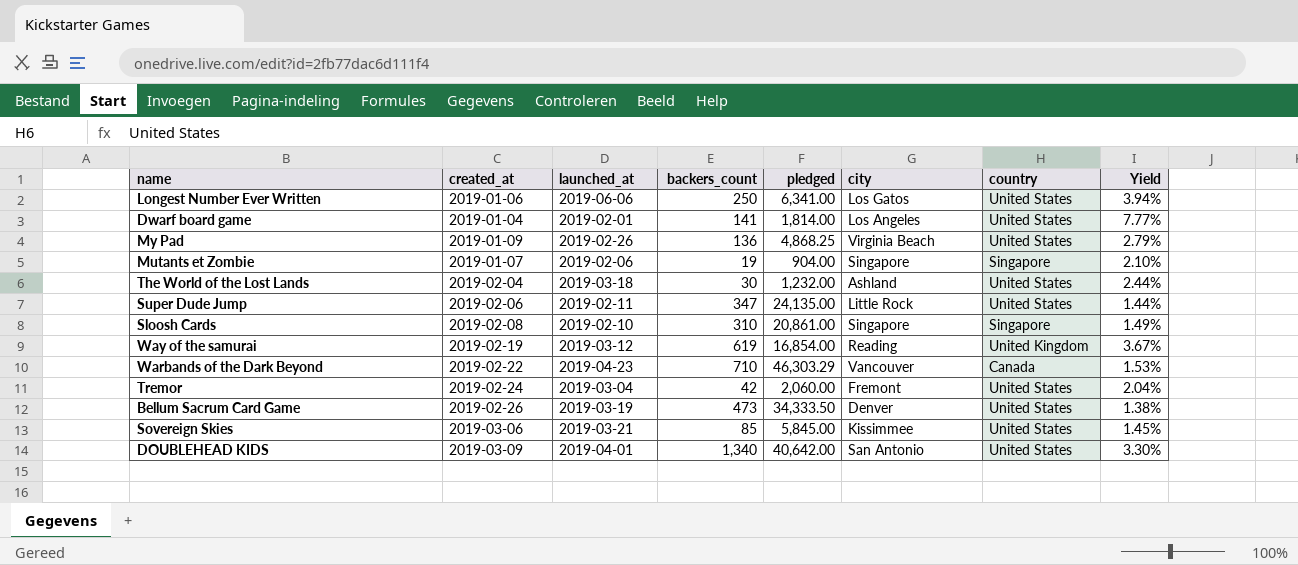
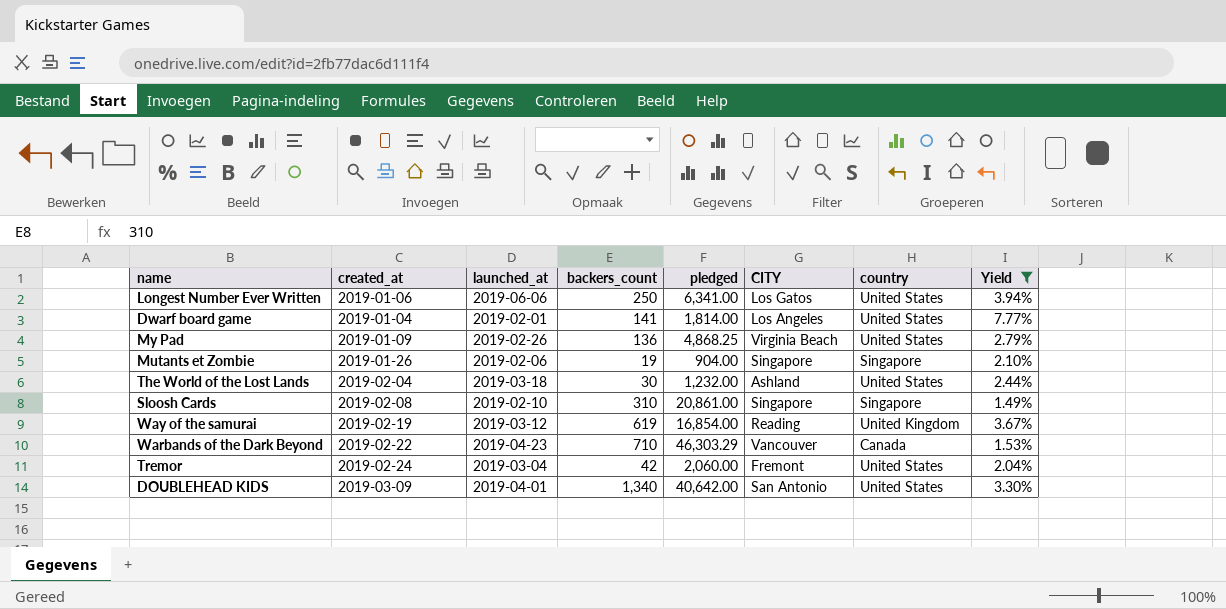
filter: none -> Yield >= 1.49%
column name: city -> CITY
Mutants et Zombie | created_at: 2019-01-07 -> 2019-01-26

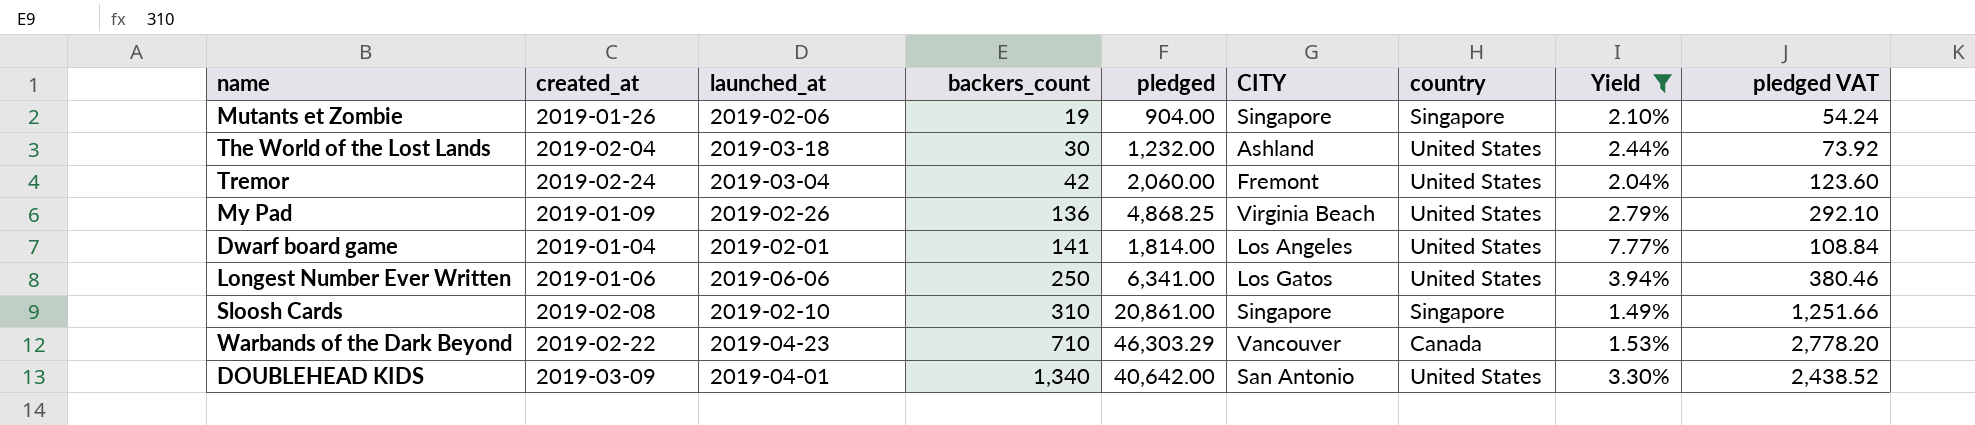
row order: none -> backers_count ascending
column pledged VAT | formula: none -> [pledged] * 0.06
row Way of the samurai: 2019-02-19 | 2019-03-12 | 619 | 16,854.00 | Reading | United Kingdom | 3.67% -> none

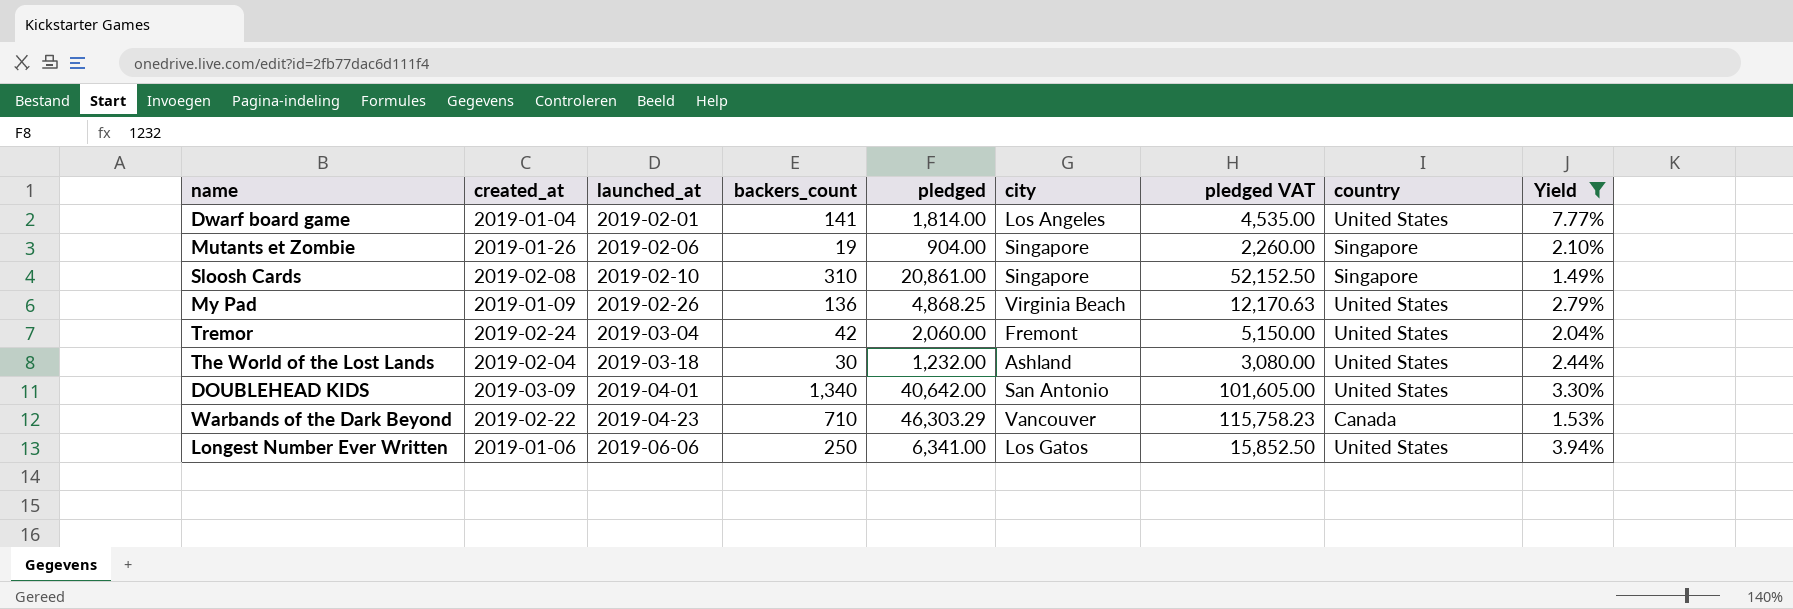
row order: backers_count ascending -> launched_at ascending
column name: CITY -> city
column pledged VAT | formula: [pledged] * 0.06 -> [pledged] * 2.5
column pledged VAT | position: 9 -> 7

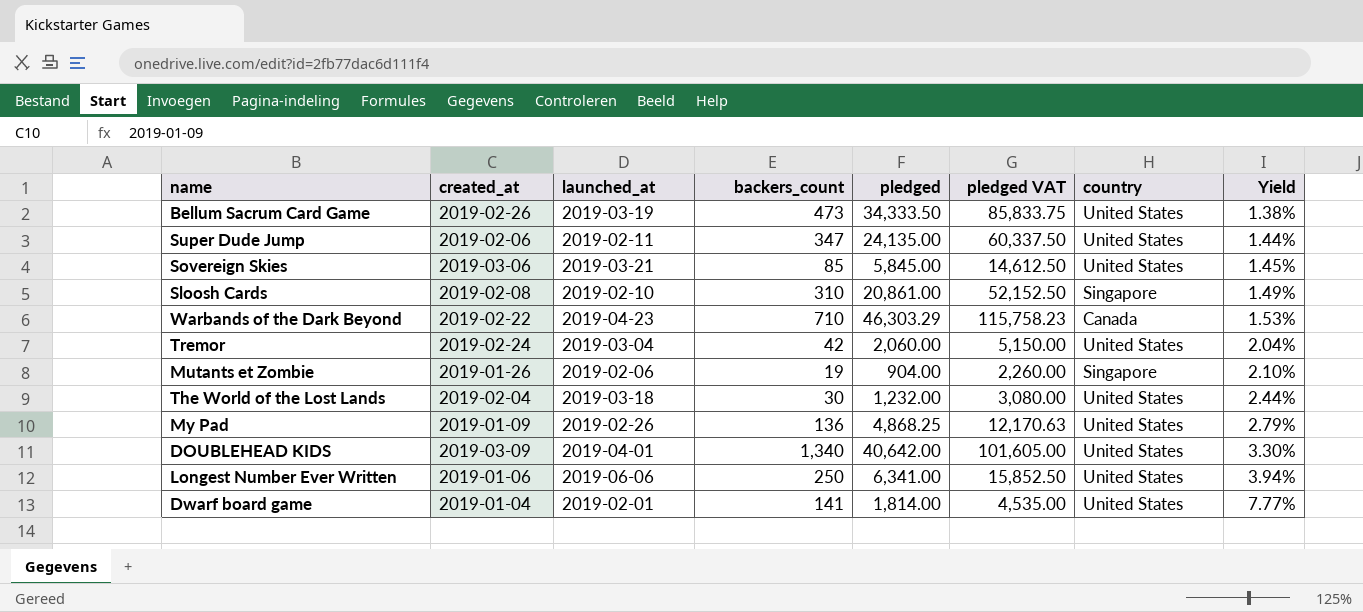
filter: Yield >= 1.49% -> none
row order: launched_at ascending -> Yield ascending
column city | position: 6 -> none

